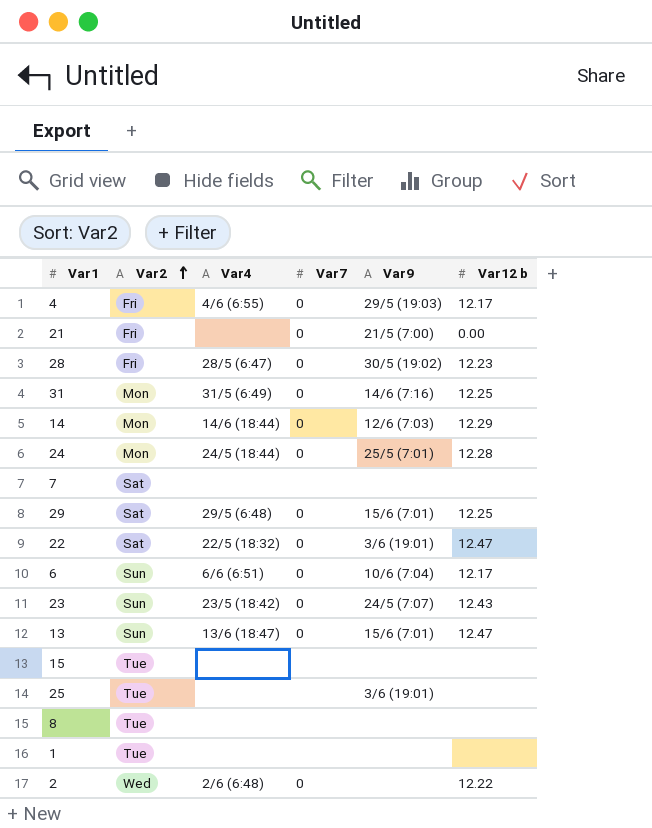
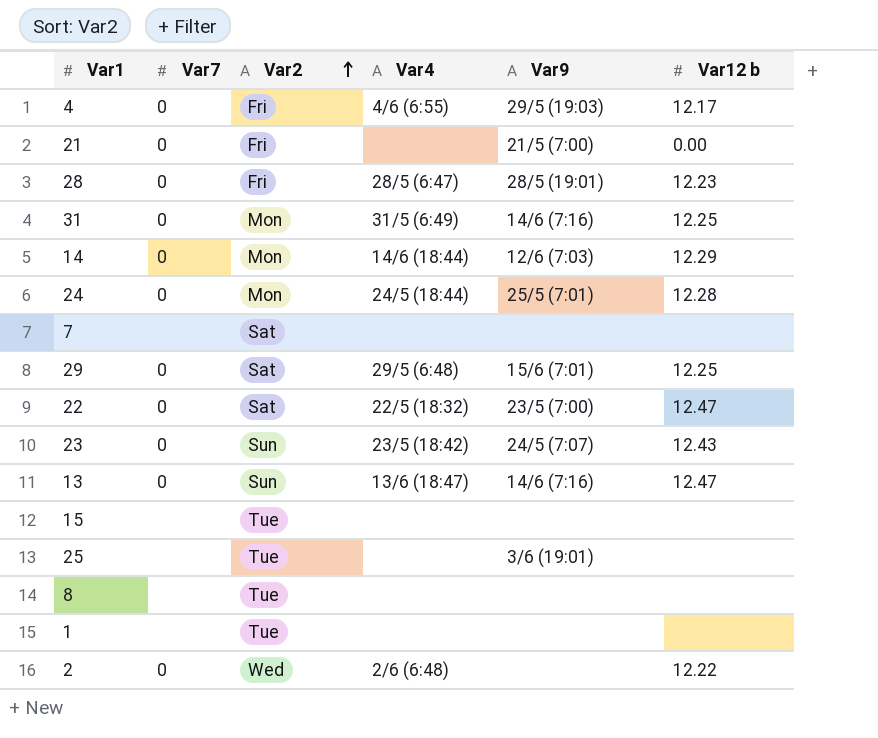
column Var7 | position: 4 -> 2
row 6: Sun | 6/6 (6:51) | 0 | 10/6 (7:04) | 12.17 -> none
28 | Var9: 30/5 (19:02) -> 28/5 (19:01)
22 | Var9: 3/6 (19:01) -> 23/5 (7:00)
13 | Var9: 15/6 (7:01) -> 14/6 (7:16)

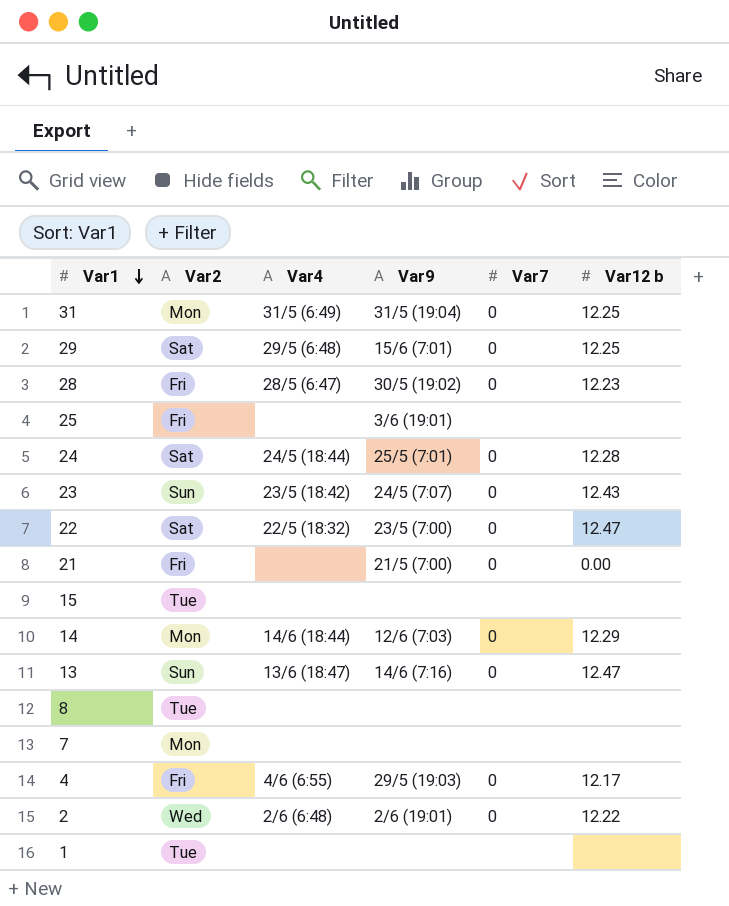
row order: Var2 ascending -> Var1 descending
column Var7 | position: 2 -> 5
31 | Var9: 14/6 (7:16) -> 31/5 (19:04)
28 | Var9: 28/5 (19:01) -> 30/5 (19:02)
25 | Var2: Tue -> Fri
24 | Var2: Mon -> Sat
7 | Var2: Sat -> Mon
2 | Var9: none -> 2/6 (19:01)

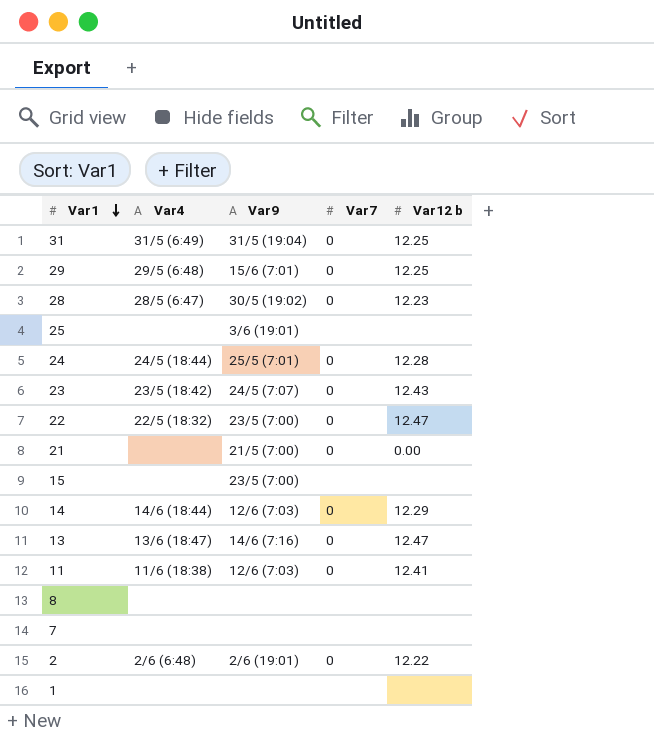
column Var2 | position: 2 -> none
row 4: Fri | 4/6 (6:55) | 29/5 (19:03) | 0 | 12.17 -> none
15 | Var9: none -> 23/5 (7:00)
row 11: none -> 11/6 (18:38) | 12/6 (7:03) | 0 | 12.41

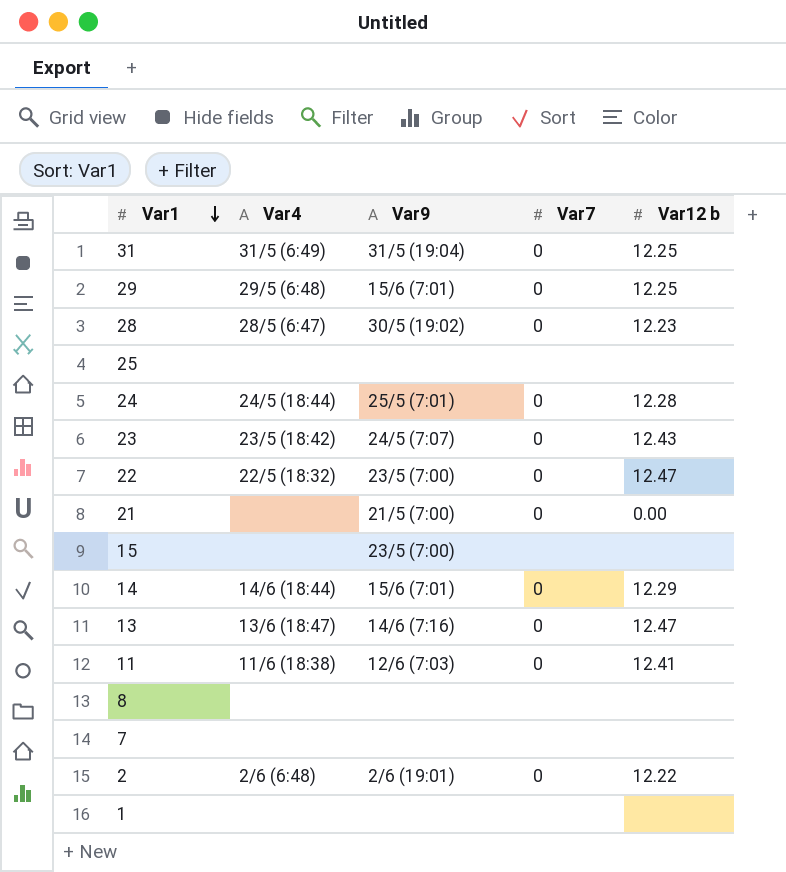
25 | Var9: 3/6 (19:01) -> none
14 | Var9: 12/6 (7:03) -> 15/6 (7:01)

